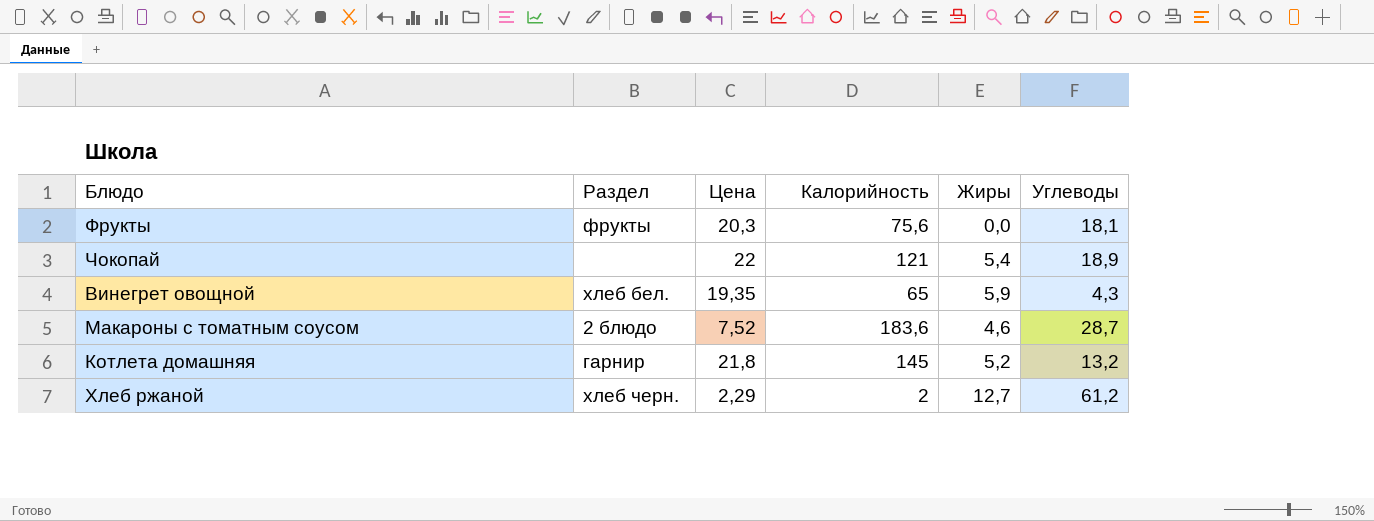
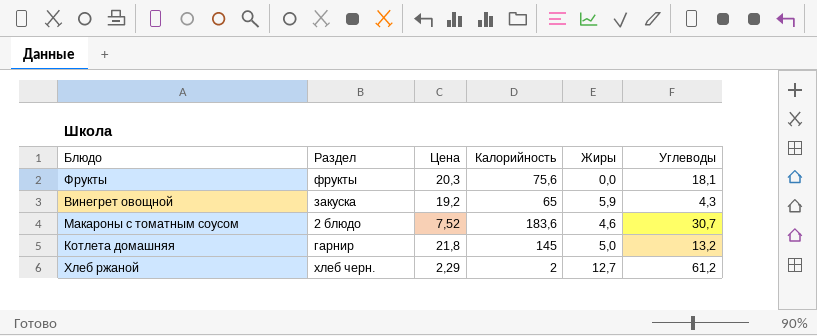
row Чокопай: none | 22 | 121 | 5,4 | 18,9 -> none
Винегрет овощной | Раздел: хлеб бел. -> закуска
Винегрет овощной | Цена: 19,35 -> 19,2
Макароны с томатным соусом | Углеводы: 28,7 -> 30,7
Котлета домашняя | Жиры: 5,2 -> 5,0

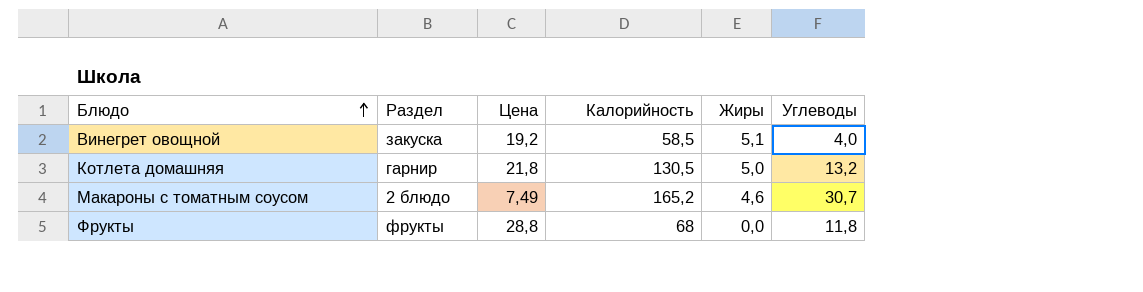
row order: none -> Блюдо ascending
row Хлеб ржаной: хлеб черн. | 2,29 | 2 | 12,7 | 61,2 -> none
Винегрет овощной | Калорийность: 65 -> 58,5
Винегрет овощной | Жиры: 5,9 -> 5,1
Винегрет овощной | Углеводы: 4,3 -> 4,0
Котлета домашняя | Калорийность: 145 -> 130,5
Макароны с томатным соусом | Цена: 7,52 -> 7,49
Макароны с томатным соусом | Калорийность: 183,6 -> 165,2
Фрукты | Цена: 20,3 -> 28,8
Фрукты | Калорийность: 75,6 -> 68
Фрукты | Углеводы: 18,1 -> 11,8

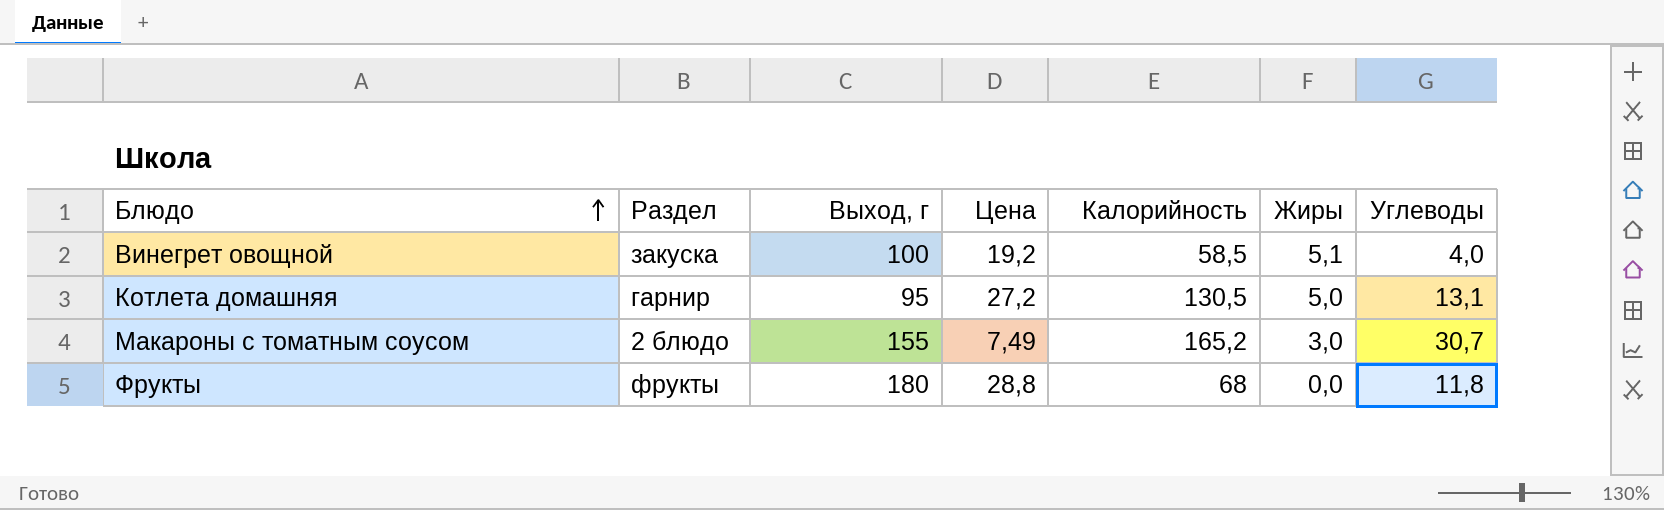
column Выход, г | position: none -> 3
Котлета домашняя | Цена: 21,8 -> 27,2
Котлета домашняя | Углеводы: 13,2 -> 13,1
Макароны с томатным соусом | Жиры: 4,6 -> 3,0

